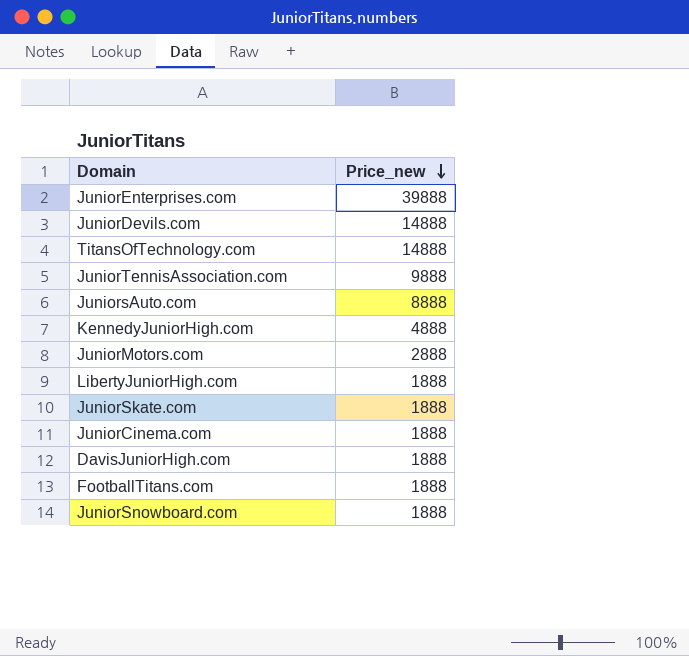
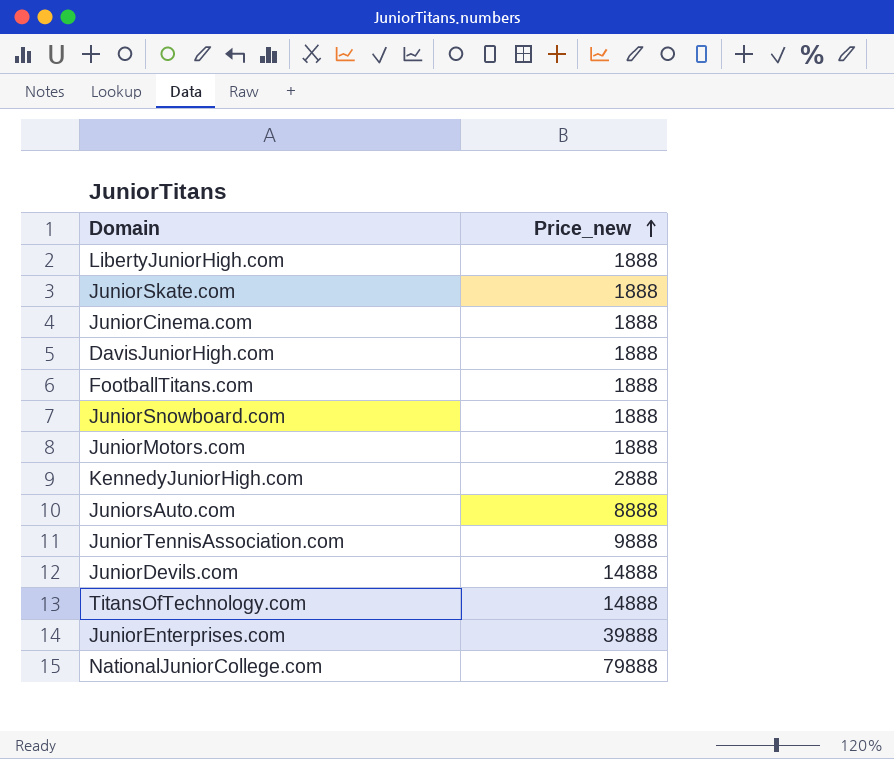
row order: Price_new descending -> Price_new ascending
JuniorMotors.com | Price_new: 2888 -> 1888
KennedyJuniorHigh.com | Price_new: 4888 -> 2888
row NationalJuniorCollege.com: none -> 79888

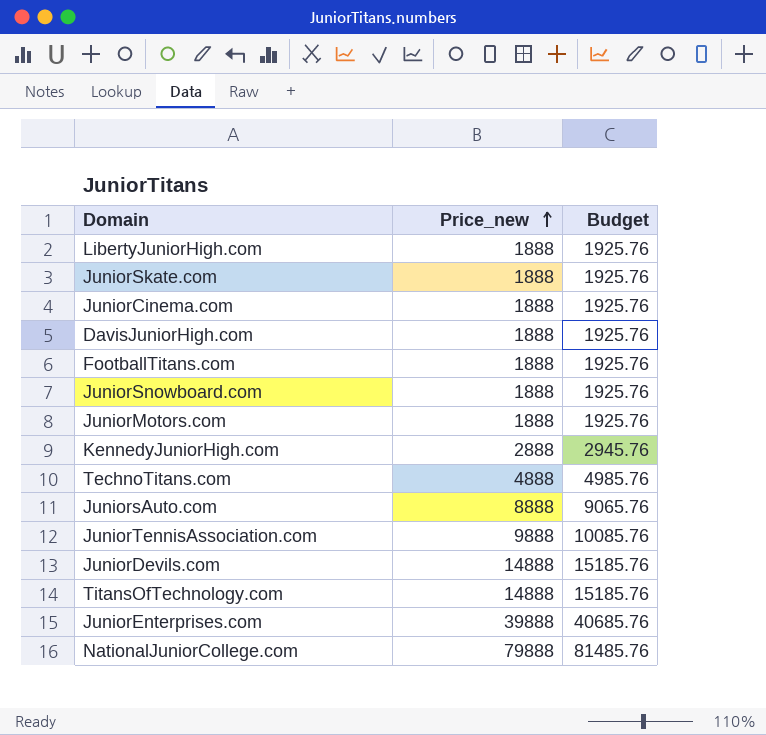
column Budget | formula: none -> [Price_new] * 1.02
row TechnoTitans.com: none -> 4888 | 4985.76

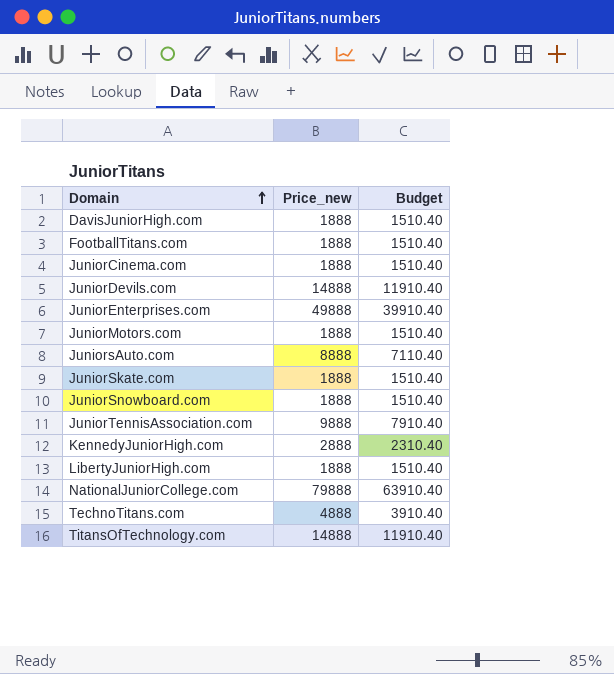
row order: Price_new ascending -> Domain ascending
column Budget | formula: [Price_new] * 1.02 -> [Price_new] * 0.8
JuniorEnterprises.com | Price_new: 39888 -> 49888

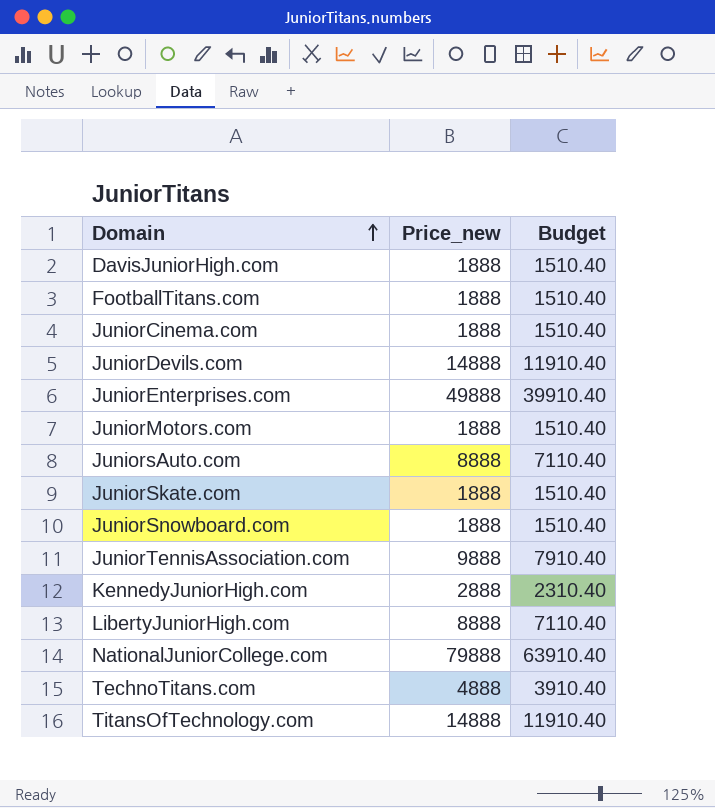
LibertyJuniorHigh.com | Price_new: 1888 -> 8888
LibertyJuniorHigh.com | Budget: 1510.40 -> 7110.40

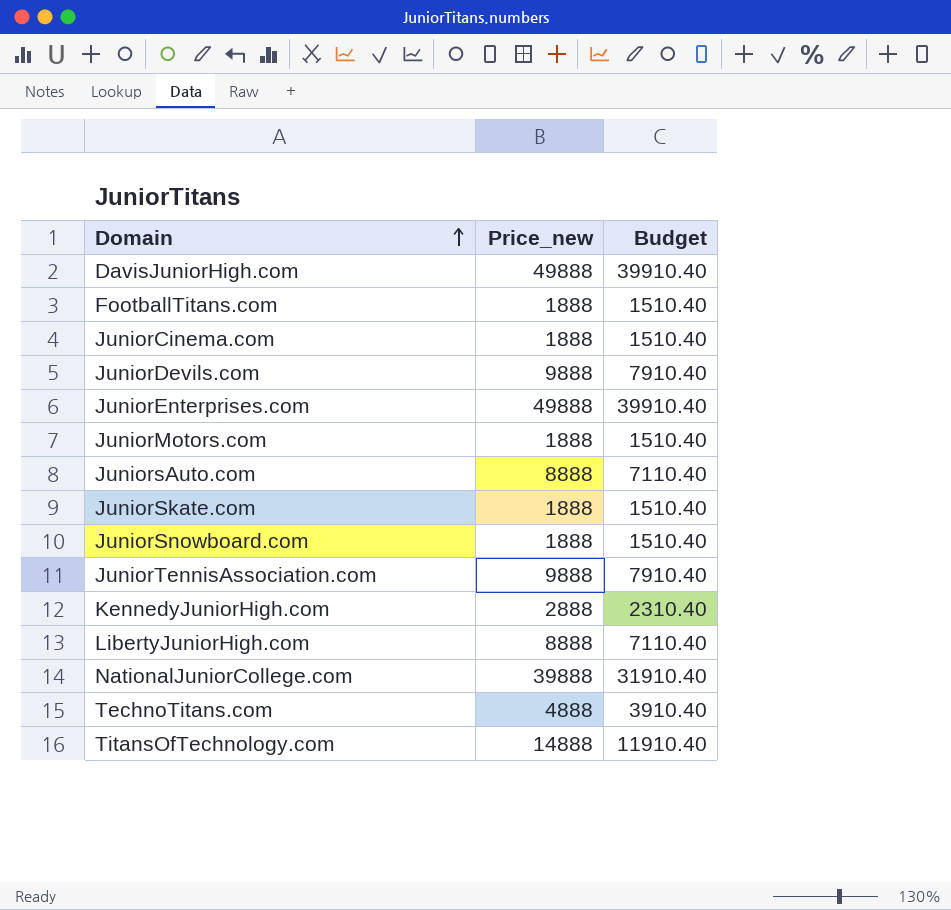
DavisJuniorHigh.com | Price_new: 1888 -> 49888
DavisJuniorHigh.com | Budget: 1510.40 -> 39910.40
JuniorDevils.com | Price_new: 14888 -> 9888
JuniorDevils.com | Budget: 11910.40 -> 7910.40
NationalJuniorCollege.com | Price_new: 79888 -> 39888
NationalJuniorCollege.com | Budget: 63910.40 -> 31910.40

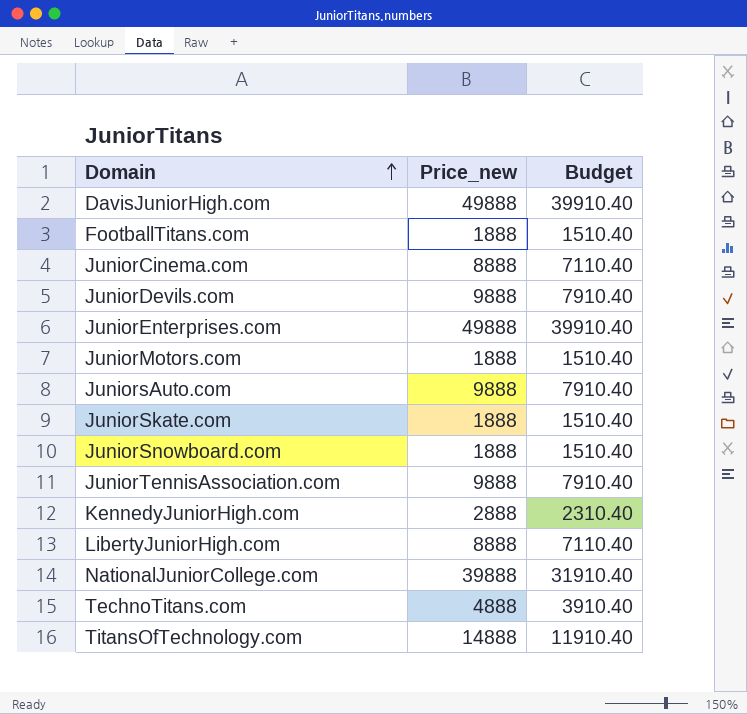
JuniorCinema.com | Price_new: 1888 -> 8888
JuniorCinema.com | Budget: 1510.40 -> 7110.40
JuniorsAuto.com | Price_new: 8888 -> 9888
JuniorsAuto.com | Budget: 7110.40 -> 7910.40

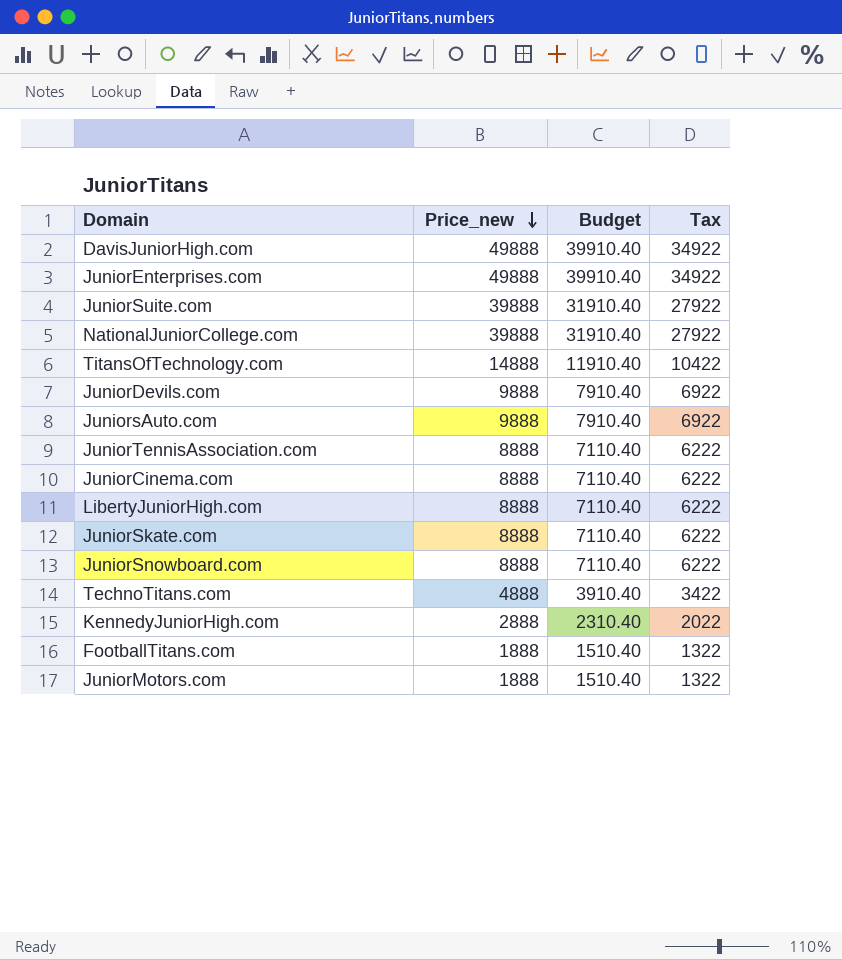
row order: Domain ascending -> Price_new descending
column Tax | formula: none -> [Price_new] * 0.7
row JuniorSuite.com: none -> 39888 | 31910.40 | 27922
JuniorTennisAssociation.com | Price_new: 9888 -> 8888
JuniorTennisAssociation.com | Budget: 7910.40 -> 7110.40
JuniorSkate.com | Price_new: 1888 -> 8888
JuniorSkate.com | Budget: 1510.40 -> 7110.40
JuniorSnowboard.com | Price_new: 1888 -> 8888
JuniorSnowboard.com | Budget: 1510.40 -> 7110.40

